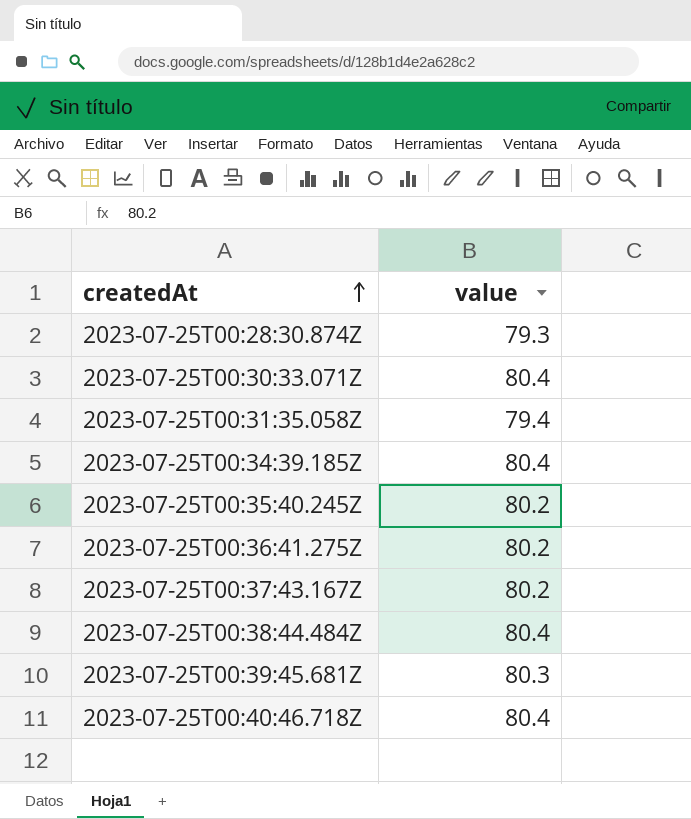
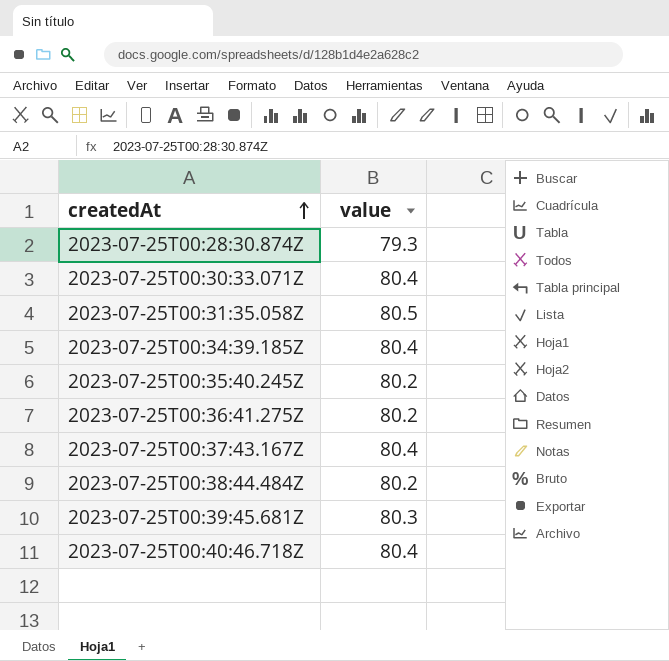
2023-07-25T00:31:35.058Z | value: 79.4 -> 80.5
2023-07-25T00:37:43.167Z | value: 80.2 -> 80.4
2023-07-25T00:38:44.484Z | value: 80.4 -> 80.2

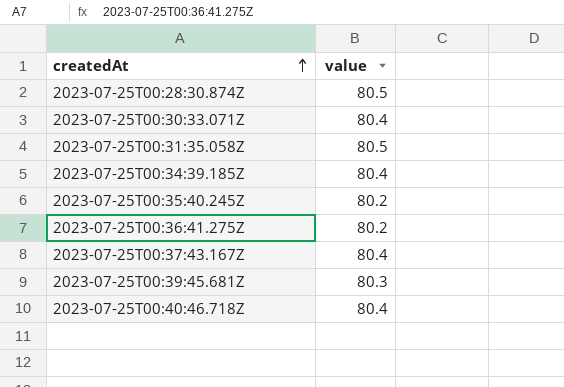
row 2023-07-25T00:38:44.484Z: 80.2 -> none
2023-07-25T00:28:30.874Z | value: 79.3 -> 80.5

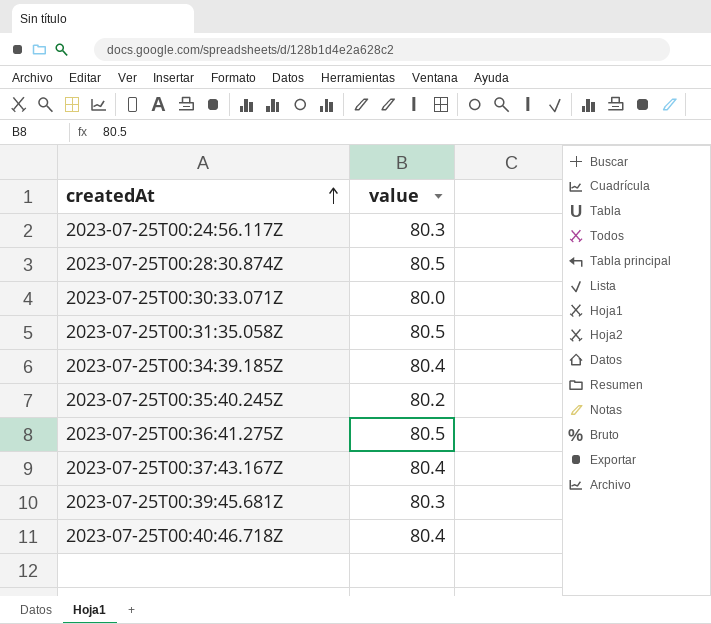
row 2023-07-25T00:24:56.117Z: none -> 80.3
2023-07-25T00:30:33.071Z | value: 80.4 -> 80.0
2023-07-25T00:36:41.275Z | value: 80.2 -> 80.5

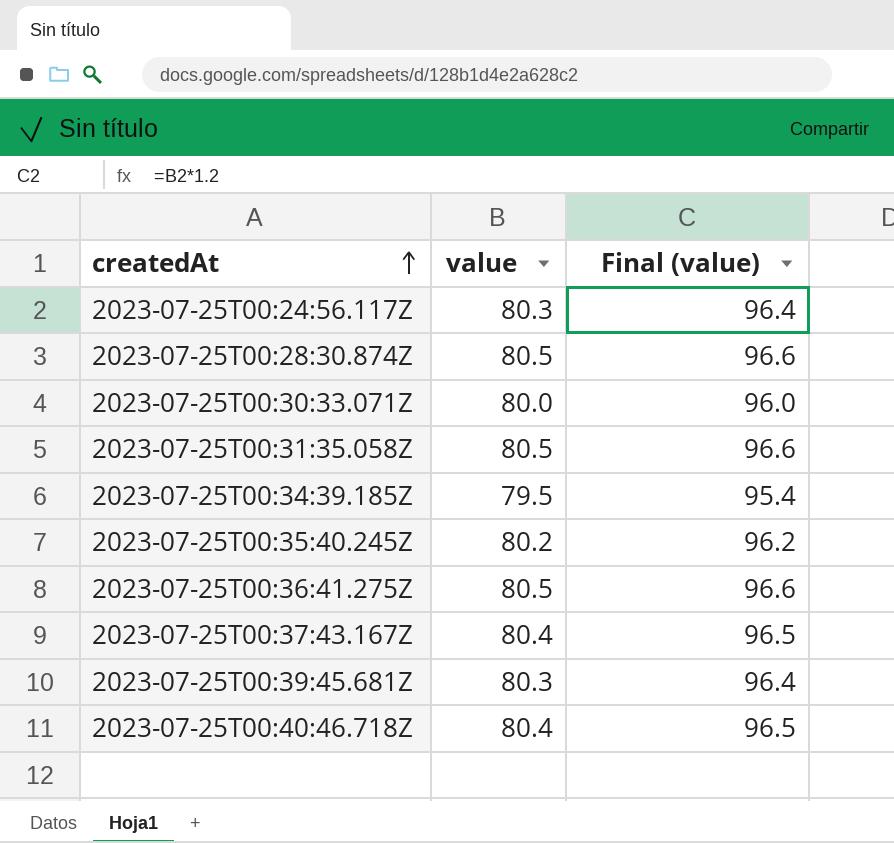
column Final (value) | formula: none -> [value] * 1.2
2023-07-25T00:34:39.185Z | value: 80.4 -> 79.5

